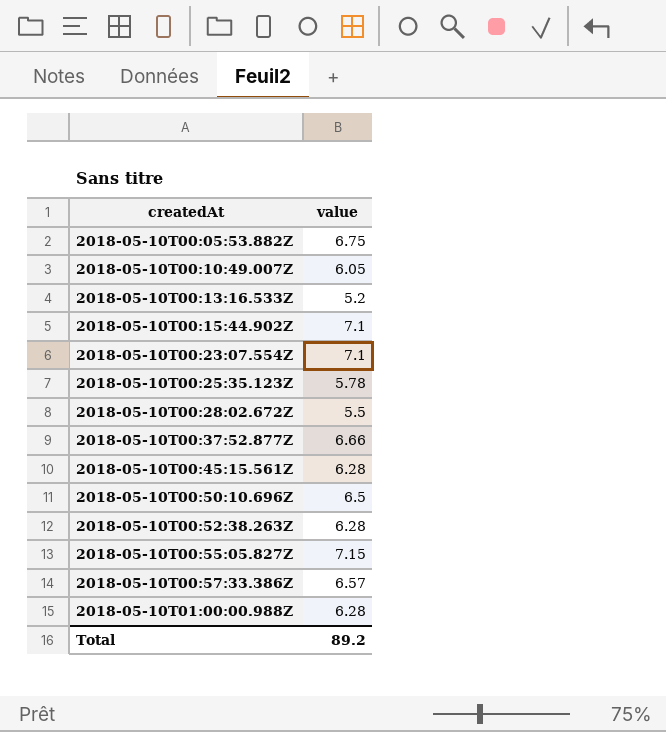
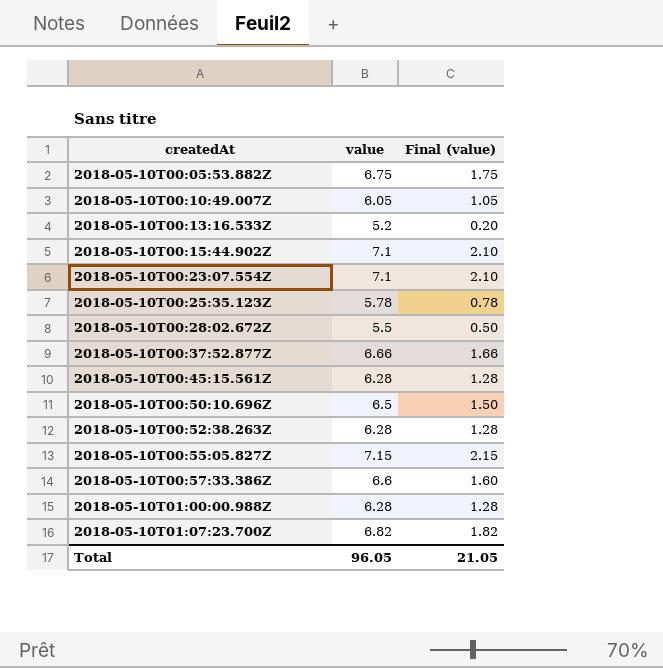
column Final (value) | formula: none -> [value] - 5
2018-05-10T00:57:33.386Z | value: 6.57 -> 6.6
row 2018-05-10T01:07:23.700Z: none -> 6.82 | 1.82
Total | value: 89.2 -> 96.05

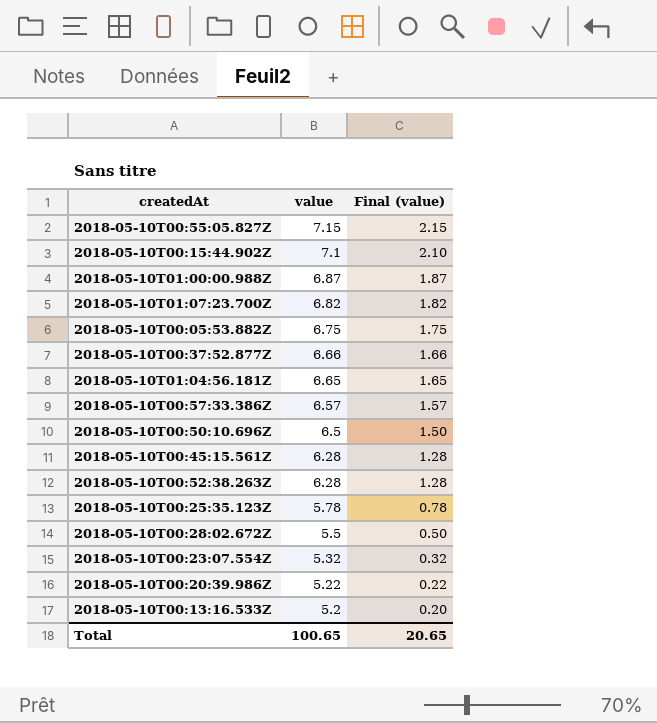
row order: createdAt ascending -> value descending
row 2018-05-10T00:10:49.007Z: 6.05 | 1.05 -> none
2018-05-10T01:00:00.988Z | value: 6.28 -> 6.87
2018-05-10T01:00:00.988Z | Final (value): 1.28 -> 1.87
row 2018-05-10T01:04:56.181Z: none -> 6.65 | 1.65
2018-05-10T00:57:33.386Z | value: 6.6 -> 6.57
2018-05-10T00:57:33.386Z | Final (value): 1.60 -> 1.57
2018-05-10T00:23:07.554Z | value: 7.1 -> 5.32
2018-05-10T00:23:07.554Z | Final (value): 2.10 -> 0.32
row 2018-05-10T00:20:39.986Z: none -> 5.22 | 0.22
Total | value: 96.05 -> 100.65
Total | Final (value): 21.05 -> 20.65

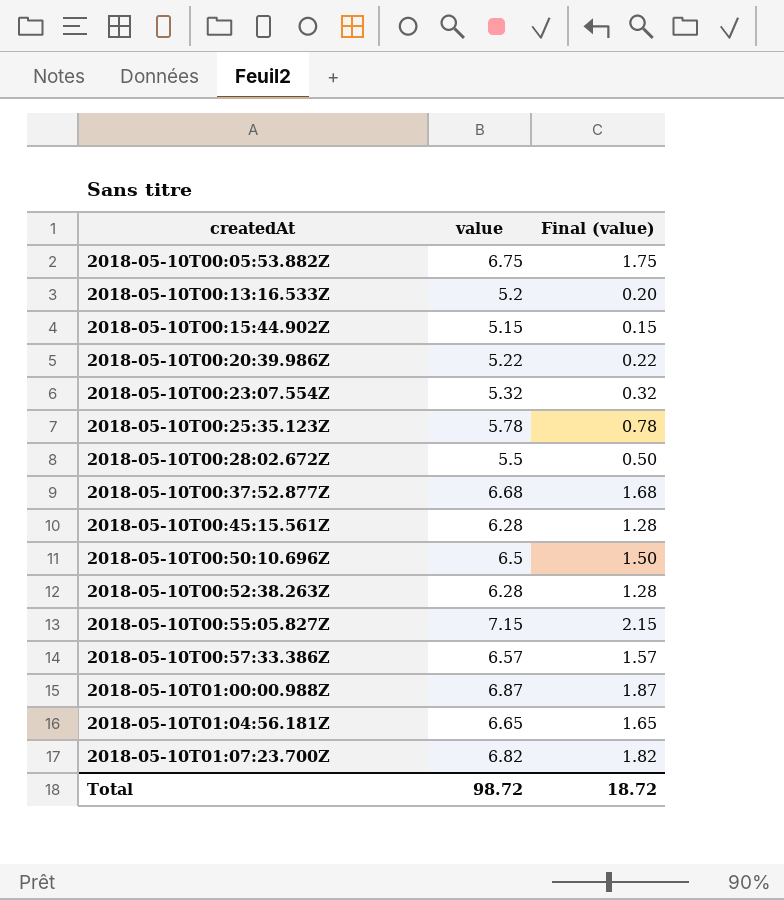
row order: value descending -> createdAt ascending
2018-05-10T00:15:44.902Z | value: 7.1 -> 5.15
2018-05-10T00:15:44.902Z | Final (value): 2.10 -> 0.15
2018-05-10T00:37:52.877Z | value: 6.66 -> 6.68
2018-05-10T00:37:52.877Z | Final (value): 1.66 -> 1.68
Total | value: 100.65 -> 98.72
Total | Final (value): 20.65 -> 18.72

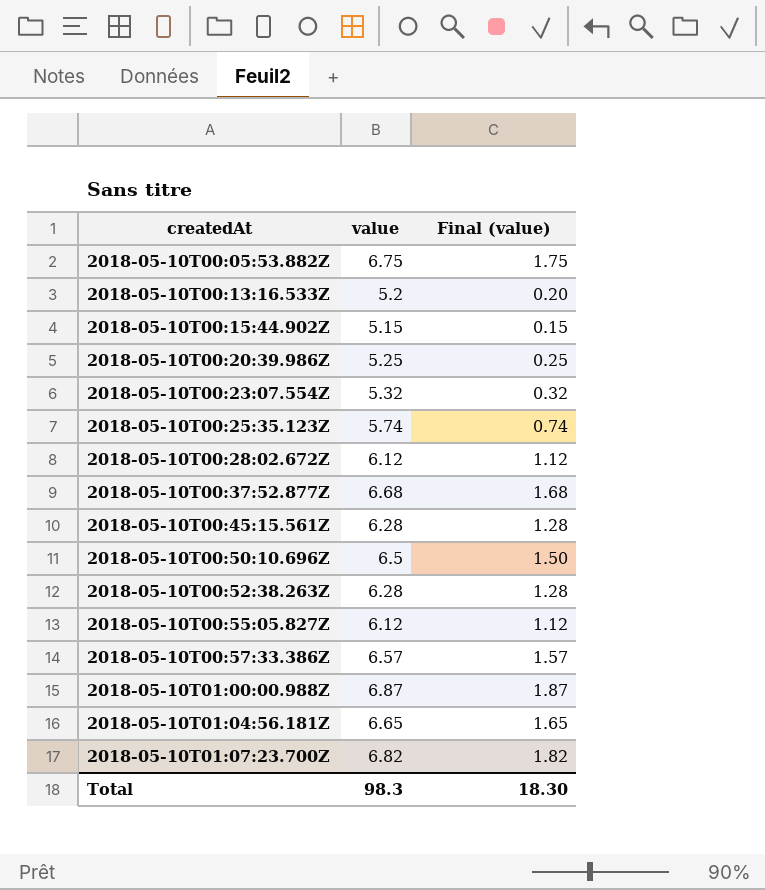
2018-05-10T00:20:39.986Z | value: 5.22 -> 5.25
2018-05-10T00:20:39.986Z | Final (value): 0.22 -> 0.25
2018-05-10T00:25:35.123Z | value: 5.78 -> 5.74
2018-05-10T00:25:35.123Z | Final (value): 0.78 -> 0.74
2018-05-10T00:28:02.672Z | value: 5.5 -> 6.12
2018-05-10T00:28:02.672Z | Final (value): 0.50 -> 1.12
2018-05-10T00:55:05.827Z | value: 7.15 -> 6.12
2018-05-10T00:55:05.827Z | Final (value): 2.15 -> 1.12
Total | value: 98.72 -> 98.3
Total | Final (value): 18.72 -> 18.30

